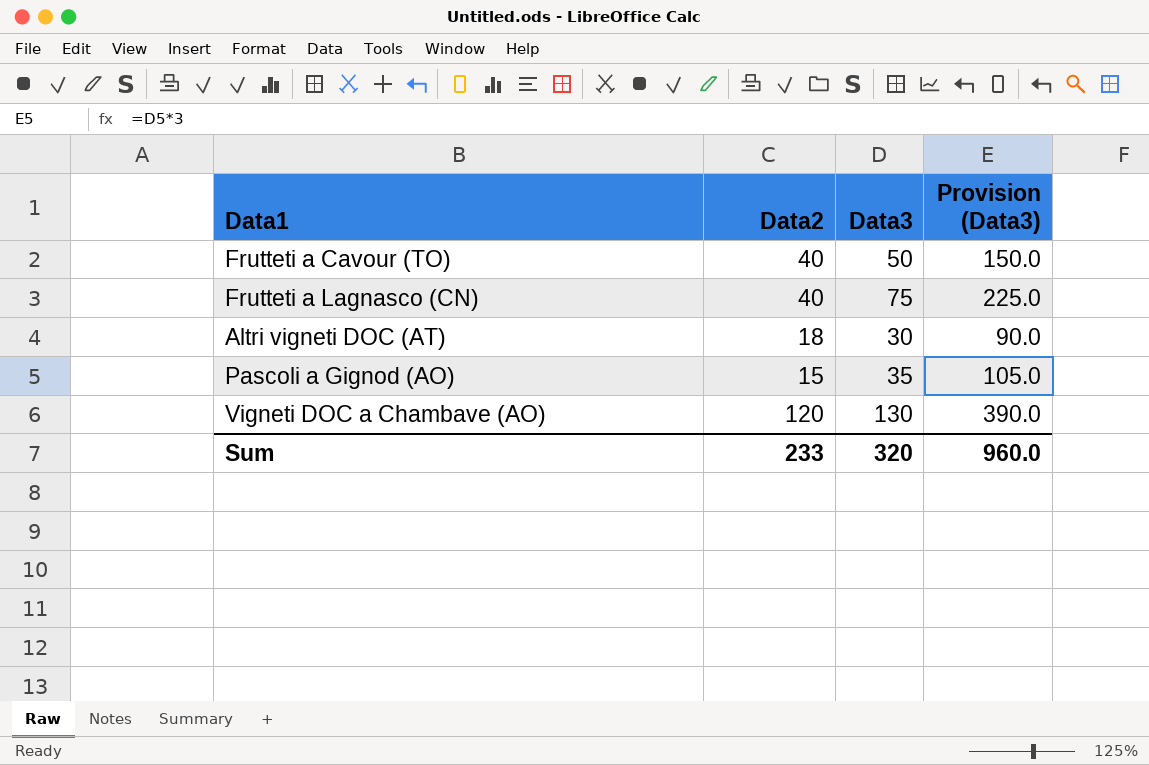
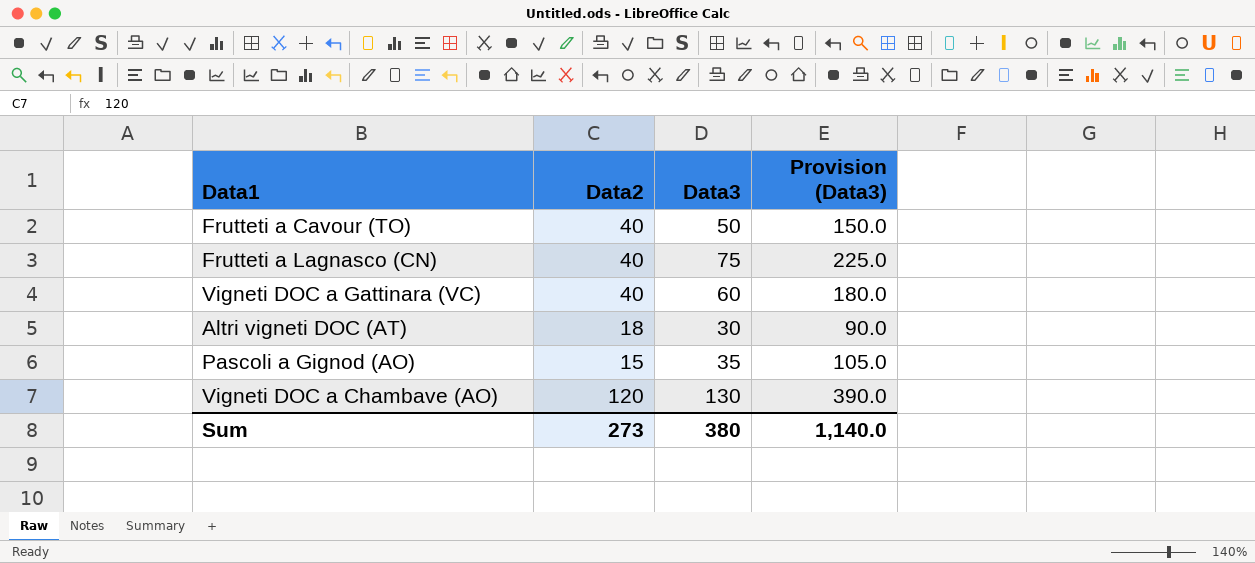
row Vigneti DOC a Gattinara (VC): none -> 40 | 60 | 180.0
Sum | Data2: 233 -> 273
Sum | Data3: 320 -> 380
Sum | Provision (Data3): 960.0 -> 1,140.0

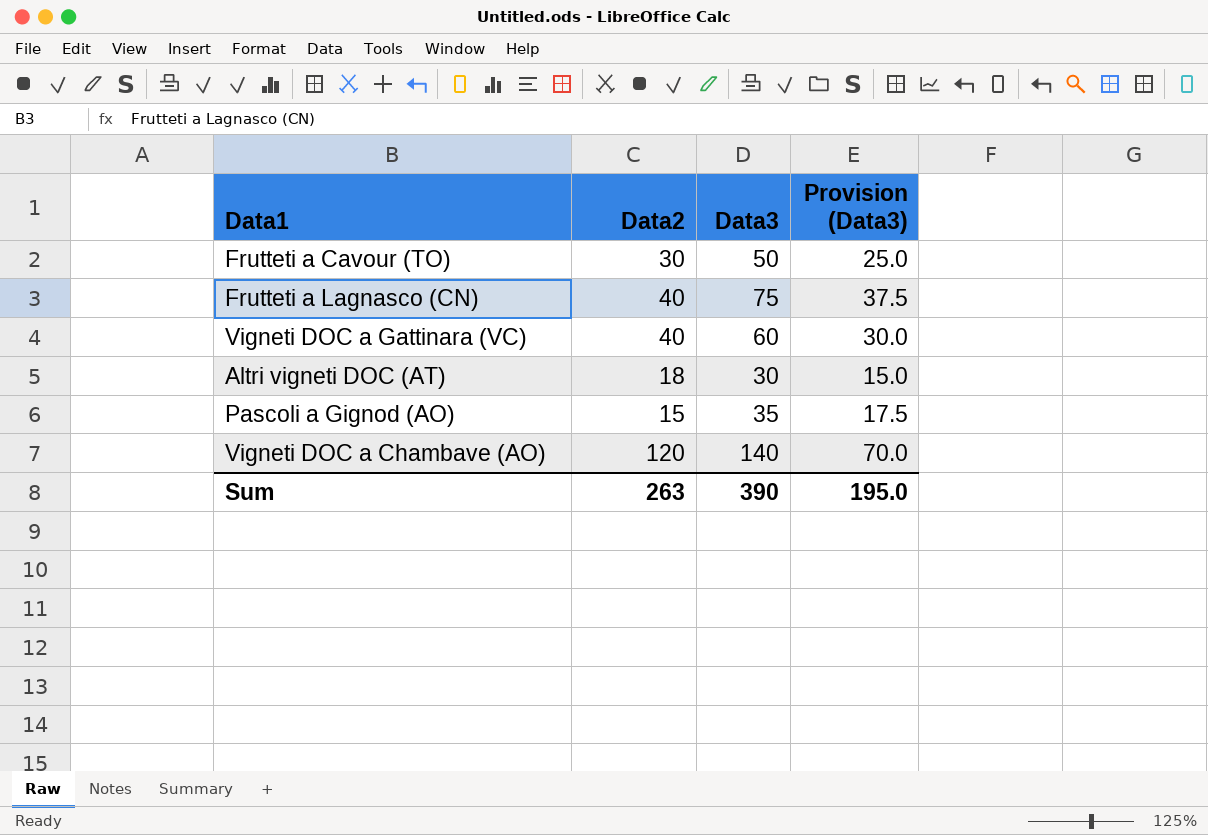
column Provision (Data3) | formula: [Data3] * 3 -> [Data3] * 0.5
Frutteti a Cavour (TO) | Data2: 40 -> 30
Vigneti DOC a Chambave (AO) | Data3: 130 -> 140
Sum | Data2: 273 -> 263
Sum | Data3: 380 -> 390
Sum | Provision (Data3): 1,140.0 -> 195.0

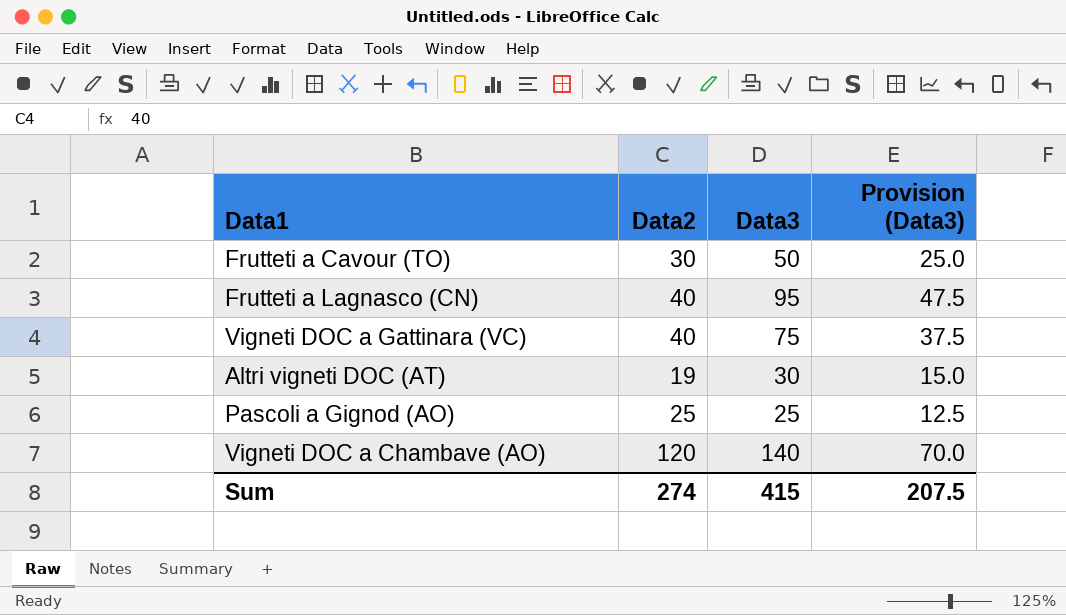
Frutteti a Lagnasco (CN) | Data3: 75 -> 95
Frutteti a Lagnasco (CN) | Provision (Data3): 37.5 -> 47.5
Vigneti DOC a Gattinara (VC) | Data3: 60 -> 75
Vigneti DOC a Gattinara (VC) | Provision (Data3): 30.0 -> 37.5
Altri vigneti DOC (AT) | Data2: 18 -> 19
Pascoli a Gignod (AO) | Data2: 15 -> 25
Pascoli a Gignod (AO) | Data3: 35 -> 25
Pascoli a Gignod (AO) | Provision (Data3): 17.5 -> 12.5
Sum | Data2: 263 -> 274
Sum | Data3: 390 -> 415
Sum | Provision (Data3): 195.0 -> 207.5

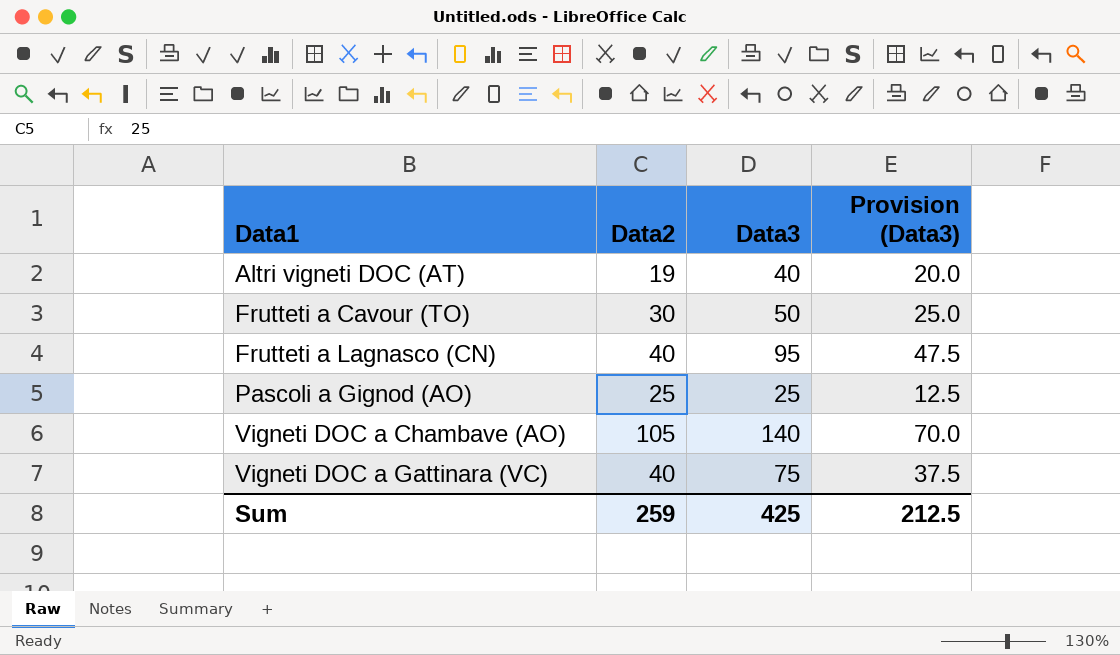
row order: none -> Data1 ascending
Altri vigneti DOC (AT) | Data3: 30 -> 40
Altri vigneti DOC (AT) | Provision (Data3): 15.0 -> 20.0
Vigneti DOC a Chambave (AO) | Data2: 120 -> 105
Sum | Data2: 274 -> 259
Sum | Data3: 415 -> 425
Sum | Provision (Data3): 207.5 -> 212.5

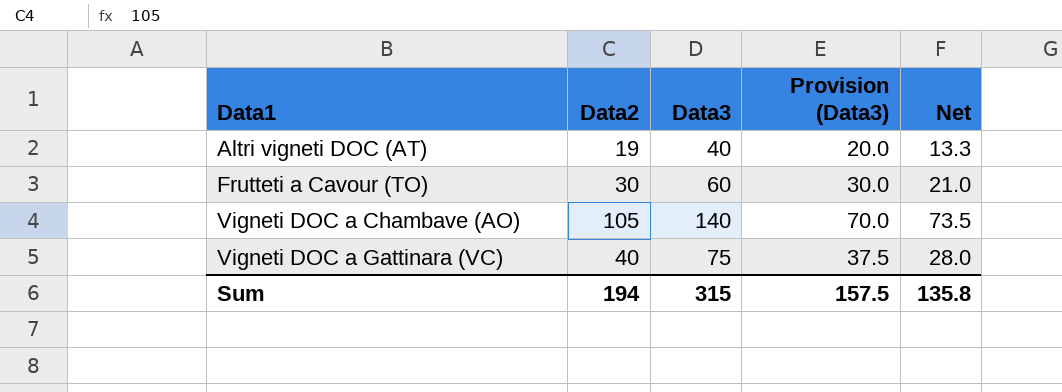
column Net | formula: none -> [Data2] * 0.7
row Frutteti a Lagnasco (CN): 40 | 95 | 47.5 -> none
row Pascoli a Gignod (AO): 25 | 25 | 12.5 -> none
Frutteti a Cavour (TO) | Data3: 50 -> 60
Frutteti a Cavour (TO) | Provision (Data3): 25.0 -> 30.0
Sum | Data2: 259 -> 194
Sum | Data3: 425 -> 315
Sum | Provision (Data3): 212.5 -> 157.5

